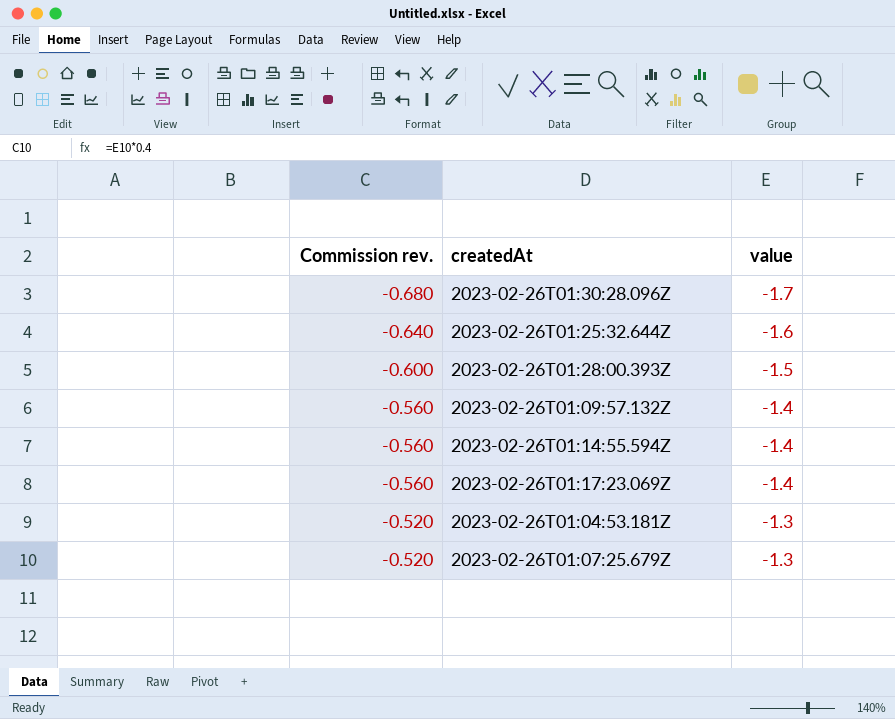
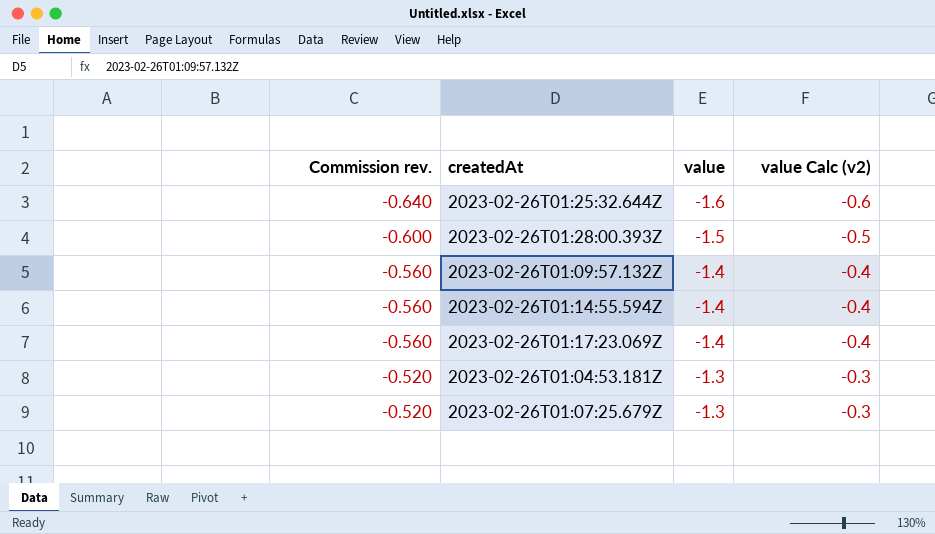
column value Calc (v2) | formula: none -> [value] + 1
row 2023-02-26T01:30:28.096Z: -0.680 | -1.7 -> none

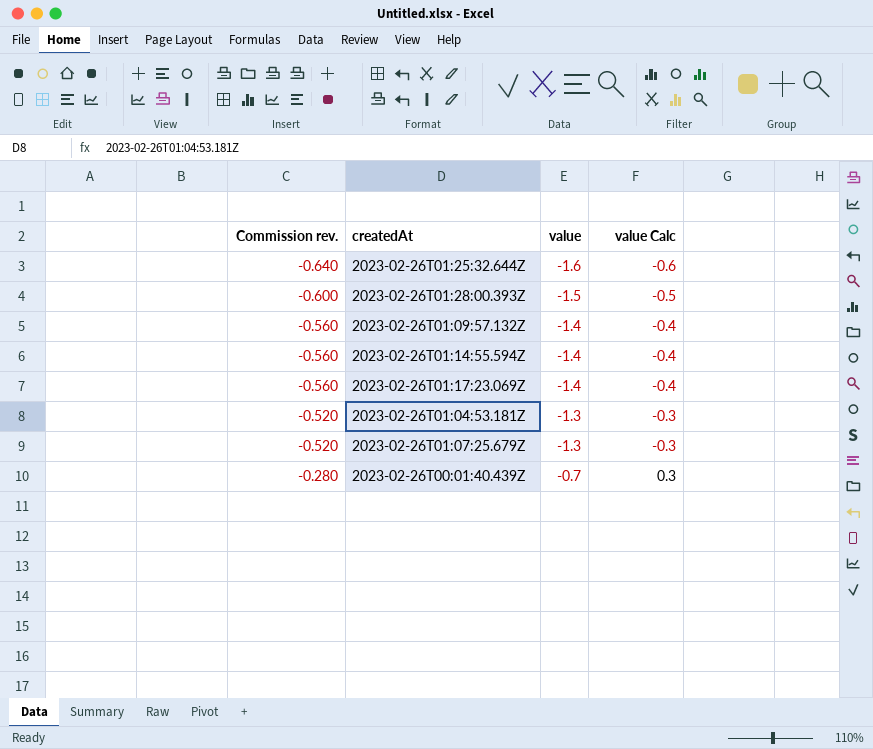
column name: value Calc (v2) -> value Calc
row 2023-02-26T00:01:40.439Z: none -> -0.280 | -0.7 | 0.3

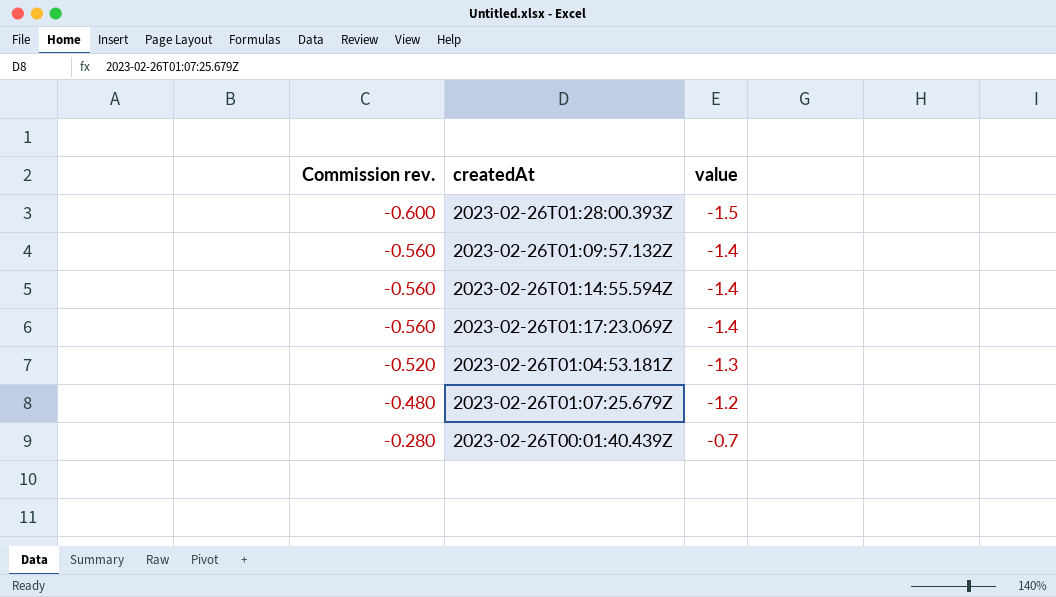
column value Calc | formula: [value] + 1 -> none
row 2023-02-26T01:25:32.644Z: -0.640 | -1.6 | -0.6 -> none
2023-02-26T01:07:25.679Z | Commission rev.: -0.520 -> -0.480
2023-02-26T01:07:25.679Z | value: -1.3 -> -1.2

